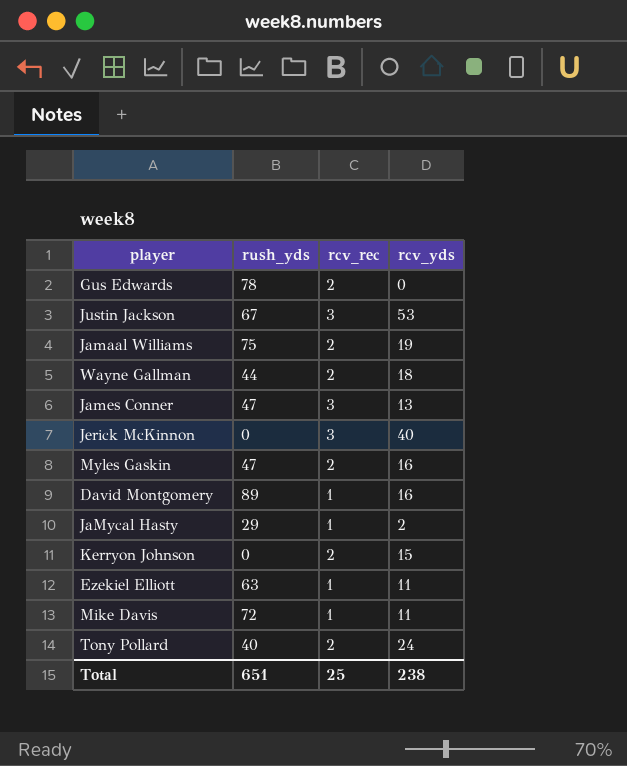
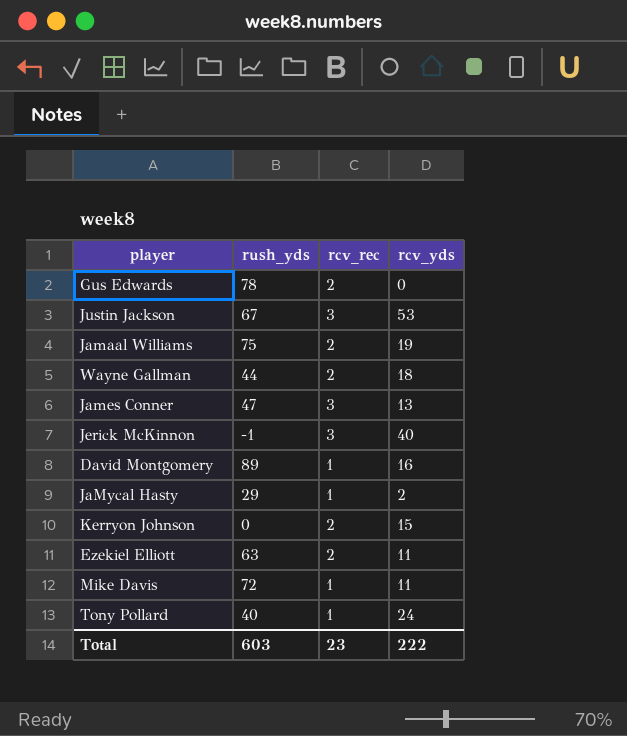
row Myles Gaskin: 47 | 2 | 16 -> none
Jerick McKinnon | rush_yds: 0 -> -1
Ezekiel Elliott | rcv_rec: 1 -> 2
Tony Pollard | rcv_rec: 2 -> 1
Total | rush_yds: 651 -> 603
Total | rcv_rec: 25 -> 23
Total | rcv_yds: 238 -> 222

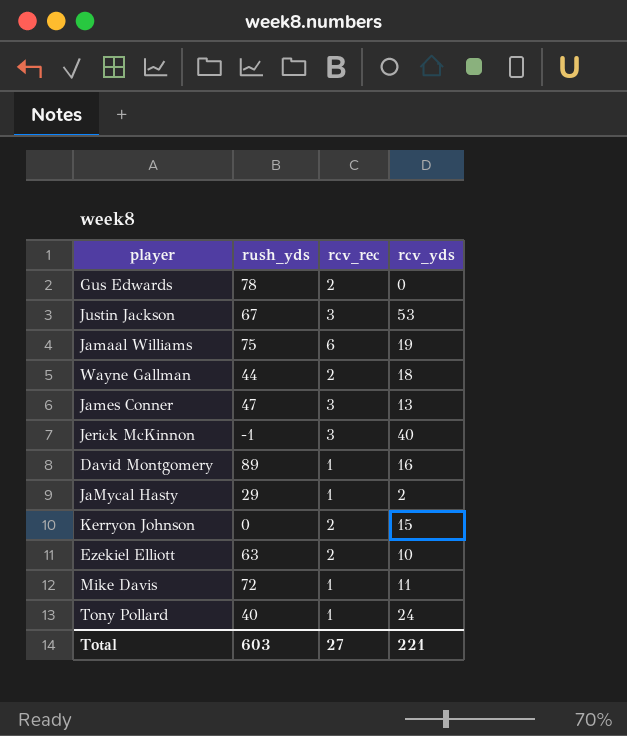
Jamaal Williams | rcv_rec: 2 -> 6
Ezekiel Elliott | rcv_yds: 11 -> 10
Total | rcv_rec: 23 -> 27
Total | rcv_yds: 222 -> 221

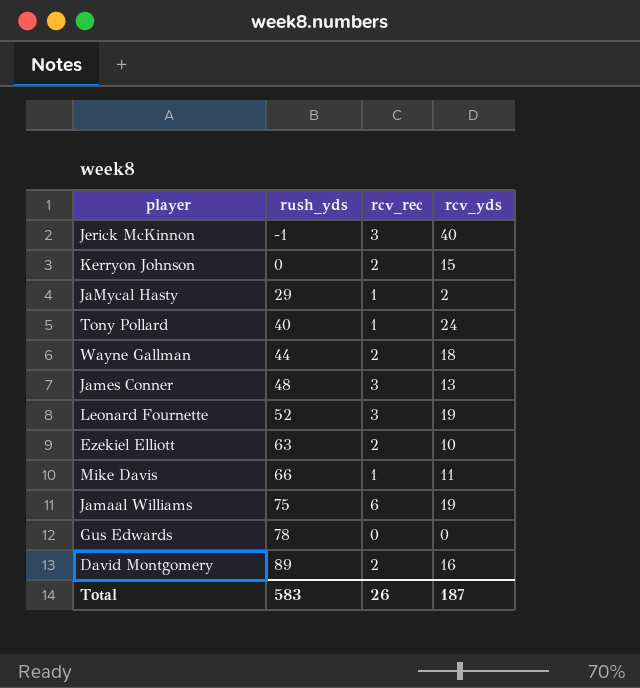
row order: none -> rush_yds ascending
row Justin Jackson: 67 | 3 | 53 -> none
James Conner | rush_yds: 47 -> 48
row Leonard Fournette: none -> 52 | 3 | 19
Mike Davis | rush_yds: 72 -> 66
Gus Edwards | rcv_rec: 2 -> 0
David Montgomery | rcv_rec: 1 -> 2
Total | rush_yds: 603 -> 583
Total | rcv_rec: 27 -> 26
Total | rcv_yds: 221 -> 187

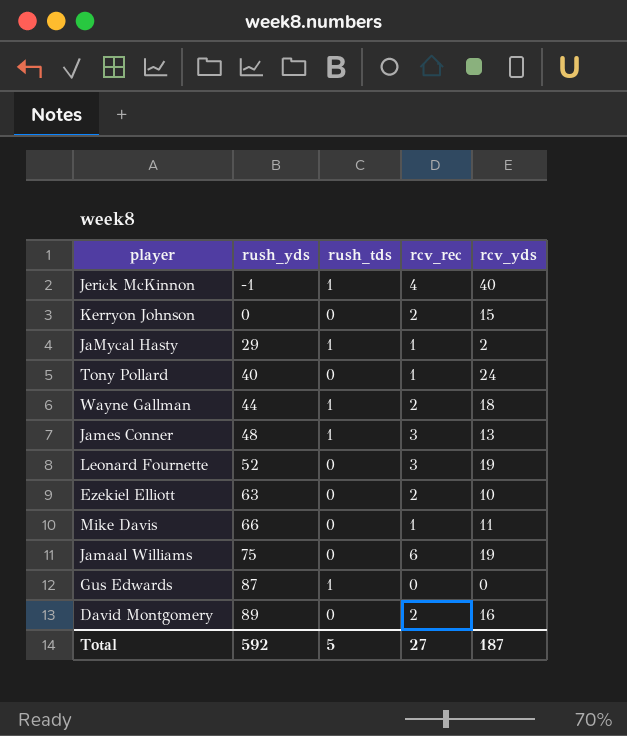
column rush_tds | position: none -> 3
Jerick McKinnon | rcv_rec: 3 -> 4
Gus Edwards | rush_yds: 78 -> 87
Total | rush_yds: 583 -> 592
Total | rcv_rec: 26 -> 27

